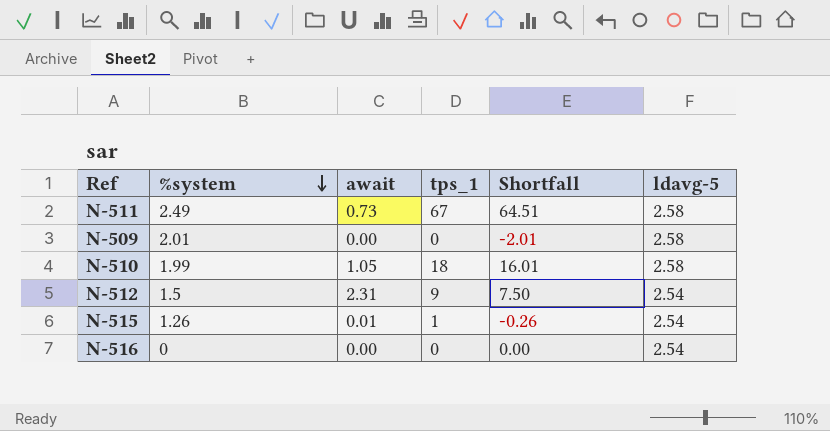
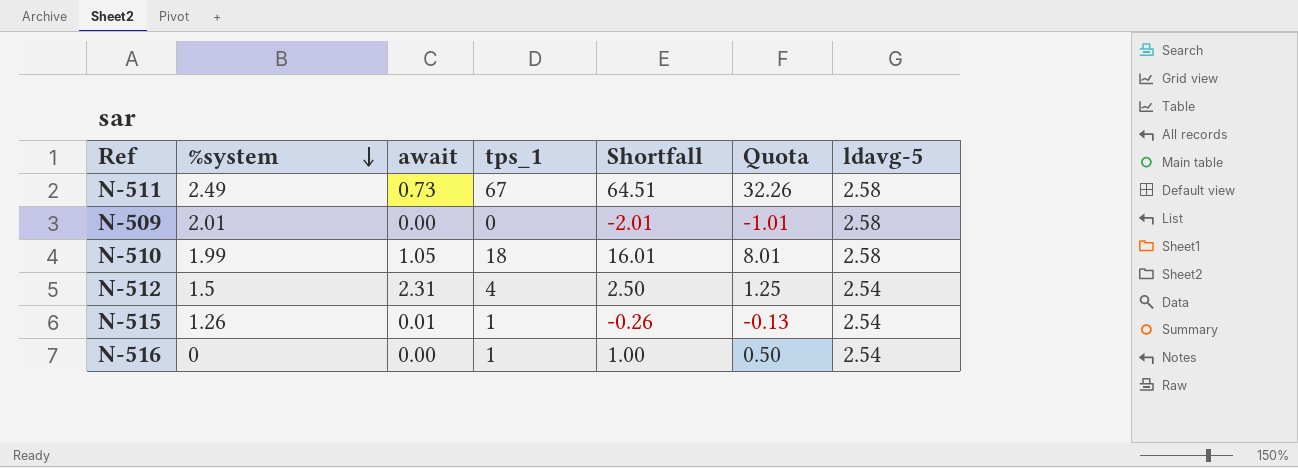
column Quota | formula: none -> [Shortfall] * 0.5
N-512 | tps_1: 9 -> 4
N-512 | Shortfall: 7.50 -> 2.50
N-516 | tps_1: 0 -> 1
N-516 | Shortfall: 0.00 -> 1.00

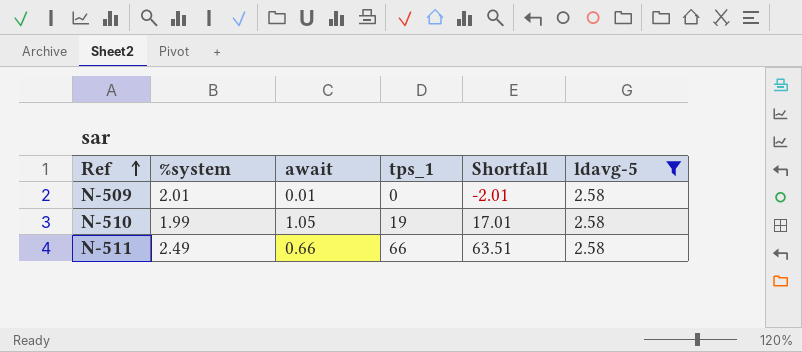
filter: none -> ldavg-5 = 2.58
row order: %system descending -> Ref ascending
column Quota | formula: [Shortfall] * 0.5 -> none
N-509 | await: 0.00 -> 0.01
N-510 | tps_1: 18 -> 19
N-510 | Shortfall: 16.01 -> 17.01
N-511 | await: 0.73 -> 0.66
N-511 | tps_1: 67 -> 66
N-511 | Shortfall: 64.51 -> 63.51

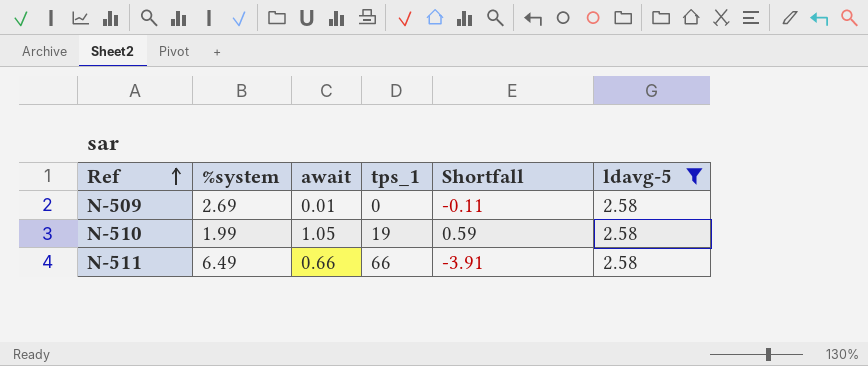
column Shortfall | formula: [tps_1] - [%system] -> [ldavg-5] - [%system]
N-509 | %system: 2.01 -> 2.69
N-511 | %system: 2.49 -> 6.49

